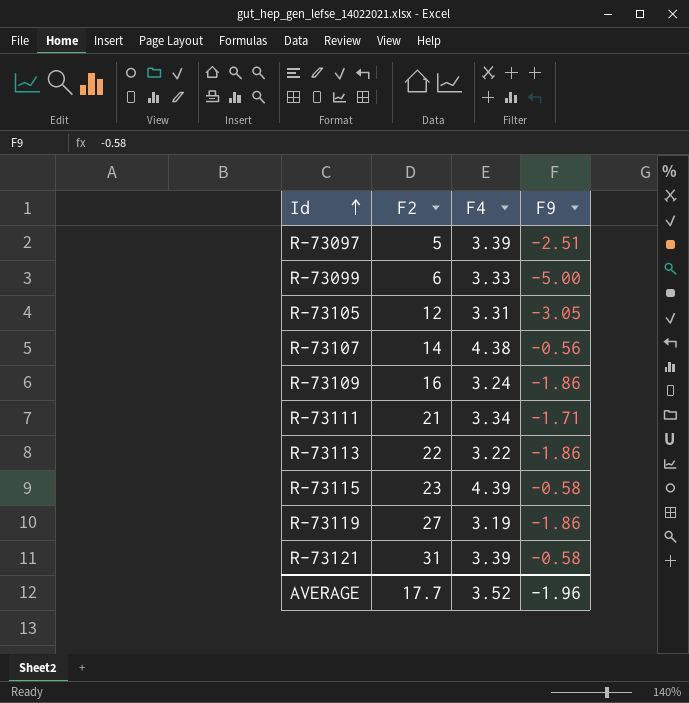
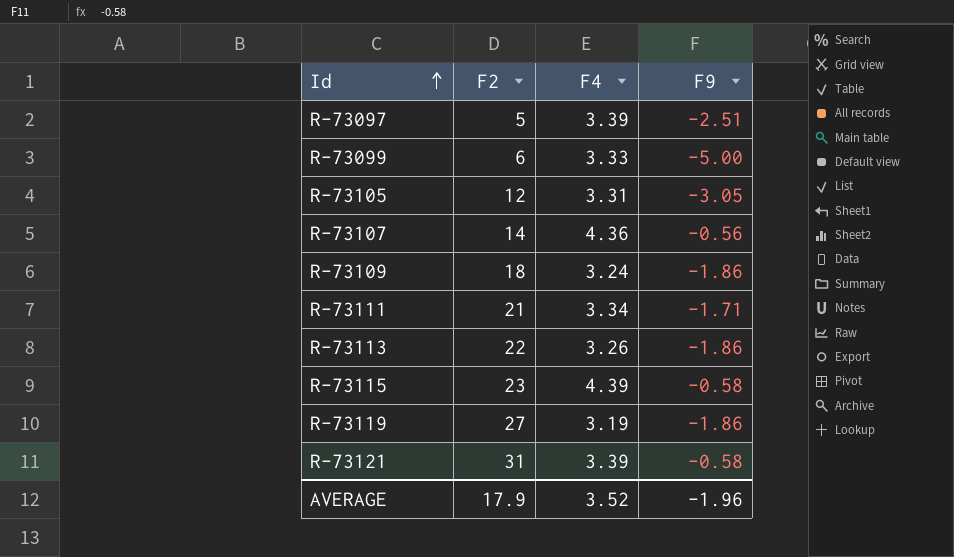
R-73107 | F4: 4.38 -> 4.36
R-73109 | F2: 16 -> 18
R-73113 | F4: 3.22 -> 3.26
AVERAGE | F2: 17.7 -> 17.9

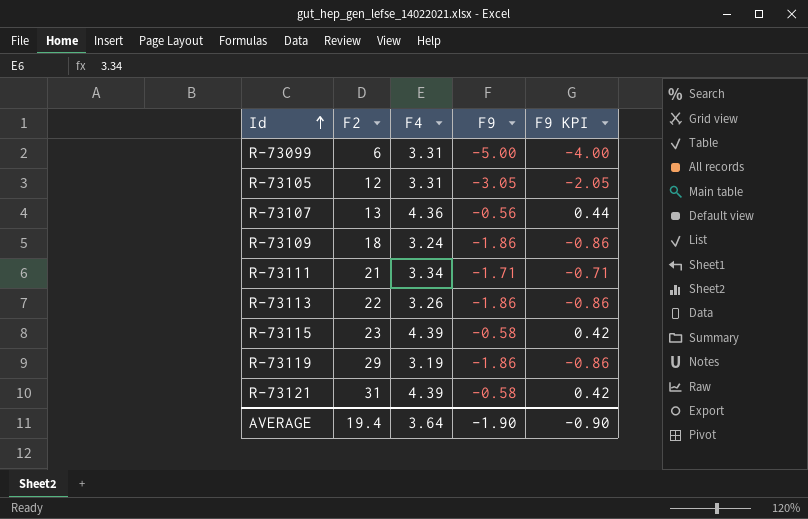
column F9 KPI | formula: none -> [F9] + 1
row R-73097: 5 | 3.39 | -2.51 -> none
R-73099 | F4: 3.33 -> 3.31
R-73107 | F2: 14 -> 13
R-73119 | F2: 27 -> 29
R-73121 | F4: 3.39 -> 4.39
AVERAGE | F2: 17.9 -> 19.4
AVERAGE | F4: 3.52 -> 3.64
AVERAGE | F9: -1.96 -> -1.90

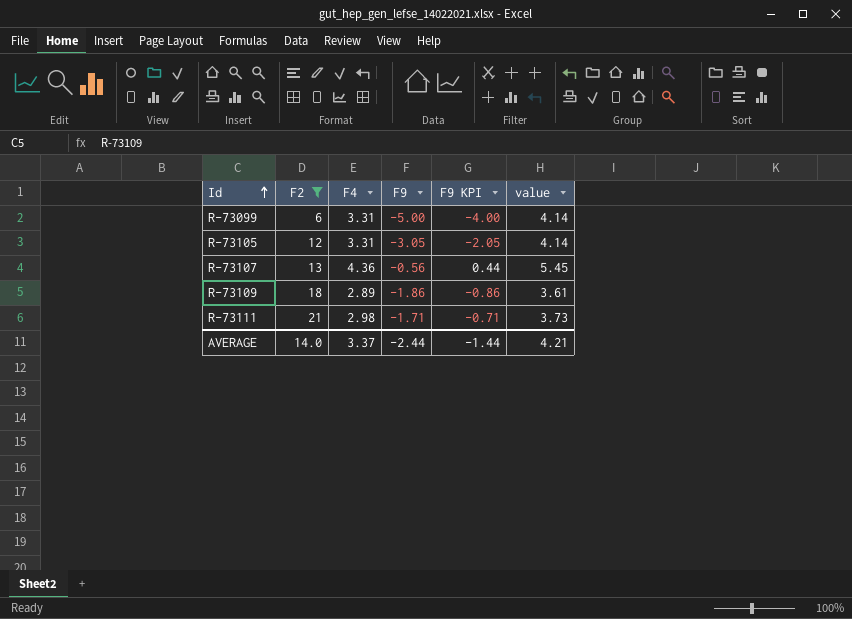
filter: none -> F2 <= 21
column value | formula: none -> [F4] * 1.25
R-73109 | F4: 3.24 -> 2.89
R-73111 | F4: 3.34 -> 2.98
AVERAGE | F2: 19.4 -> 14.0
AVERAGE | F4: 3.64 -> 3.37
AVERAGE | F9: -1.90 -> -2.44
AVERAGE | F9 KPI: -0.90 -> -1.44

